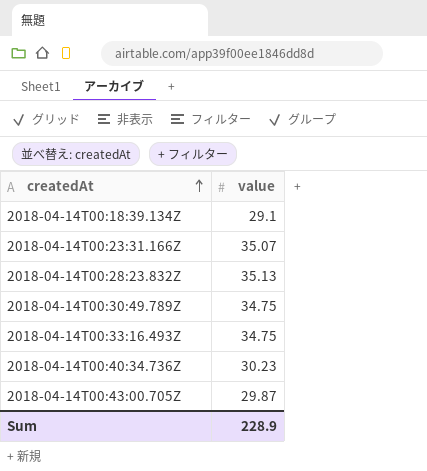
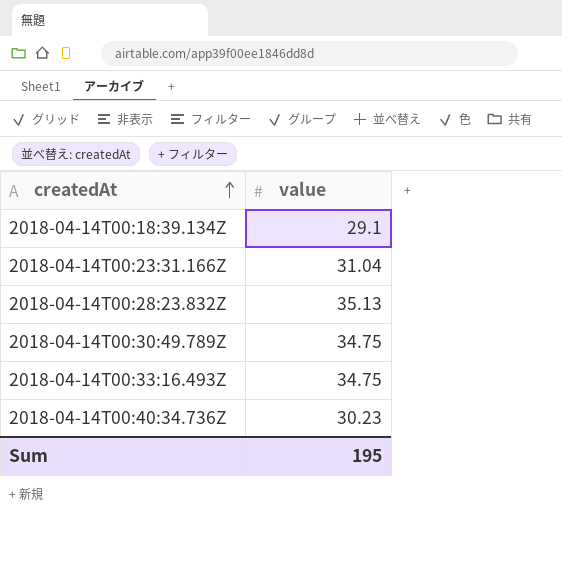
row 2018-04-14T00:43:00.705Z: 29.87 -> none
2018-04-14T00:23:31.166Z | value: 35.07 -> 31.04
Sum | value: 228.9 -> 195

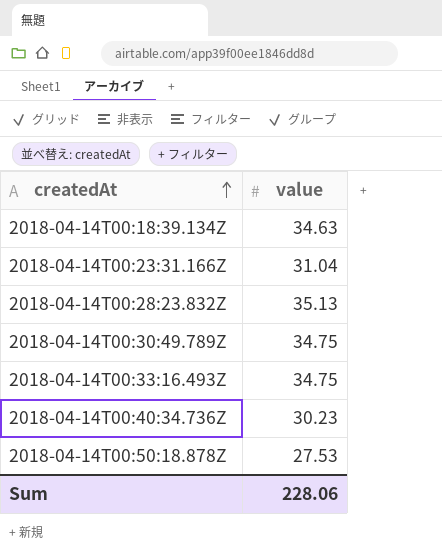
2018-04-14T00:18:39.134Z | value: 29.1 -> 34.63
row 2018-04-14T00:50:18.878Z: none -> 27.53
Sum | value: 195 -> 228.06

